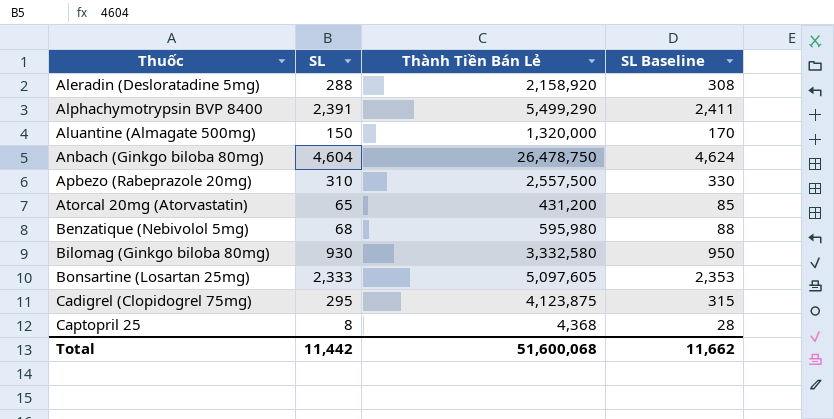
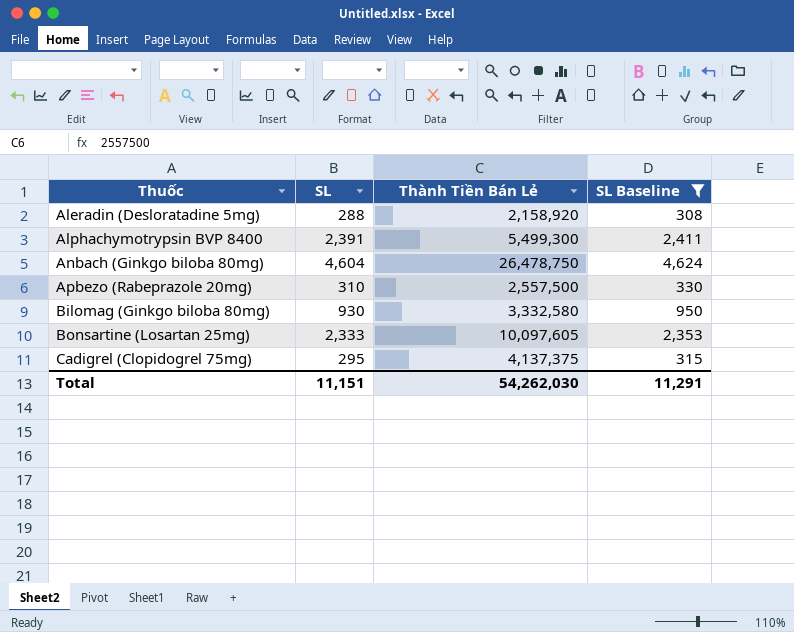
filter: none -> SL Baseline >= 308
Alphachymotrypsin BVP 8400 | Thành Tiền Bán Lẻ: 5,499,290 -> 5,499,300
Bonsartine (Losartan 25mg) | Thành Tiền Bán Lẻ: 5,097,605 -> 10,097,605
Cadigrel (Clopidogrel 75mg) | Thành Tiền Bán Lẻ: 4,123,875 -> 4,137,375
Total | SL: 11,442 -> 11,151
Total | Thành Tiền Bán Lẻ: 51,600,068 -> 54,262,030
Total | SL Baseline: 11,662 -> 11,291

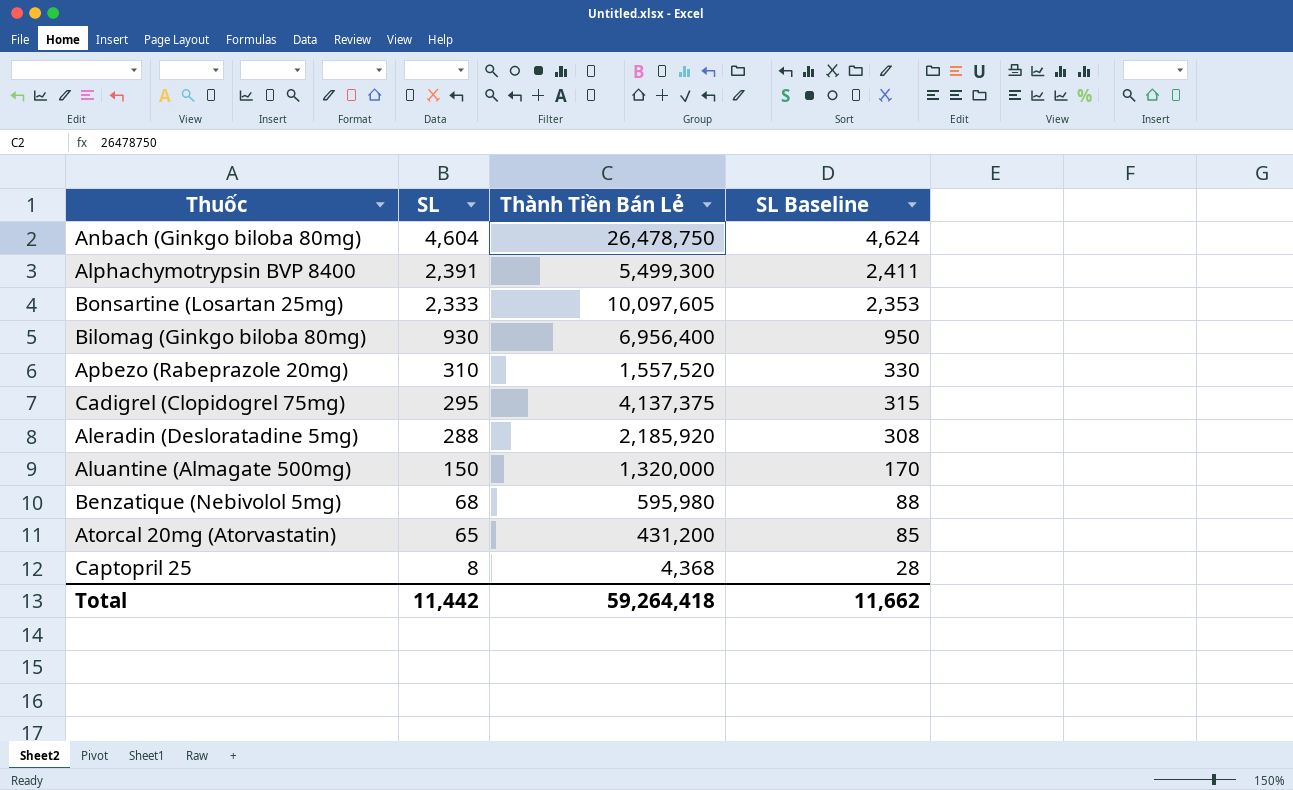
filter: SL Baseline >= 308 -> none
row order: Thuốc ascending -> SL descending
Bilomag (Ginkgo biloba 80mg) | Thành Tiền Bán Lẻ: 3,332,580 -> 6,956,400
Apbezo (Rabeprazole 20mg) | Thành Tiền Bán Lẻ: 2,557,500 -> 1,557,520
Aleradin (Desloratadine 5mg) | Thành Tiền Bán Lẻ: 2,158,920 -> 2,185,920
Total | SL: 11,151 -> 11,442
Total | Thành Tiền Bán Lẻ: 54,262,030 -> 59,264,418
Total | SL Baseline: 11,291 -> 11,662

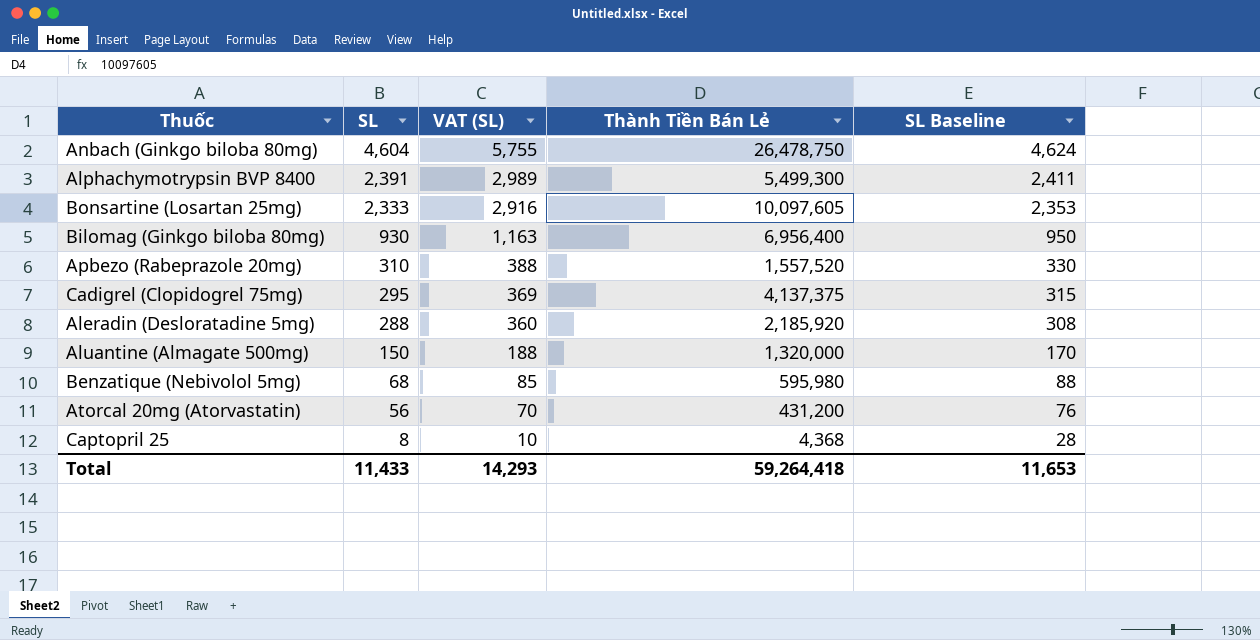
column VAT (SL) | formula: none -> [SL] * 1.25
Atorcal 20mg (Atorvastatin) | SL: 65 -> 56
Atorcal 20mg (Atorvastatin) | SL Baseline: 85 -> 76
Total | SL: 11,442 -> 11,433
Total | SL Baseline: 11,662 -> 11,653

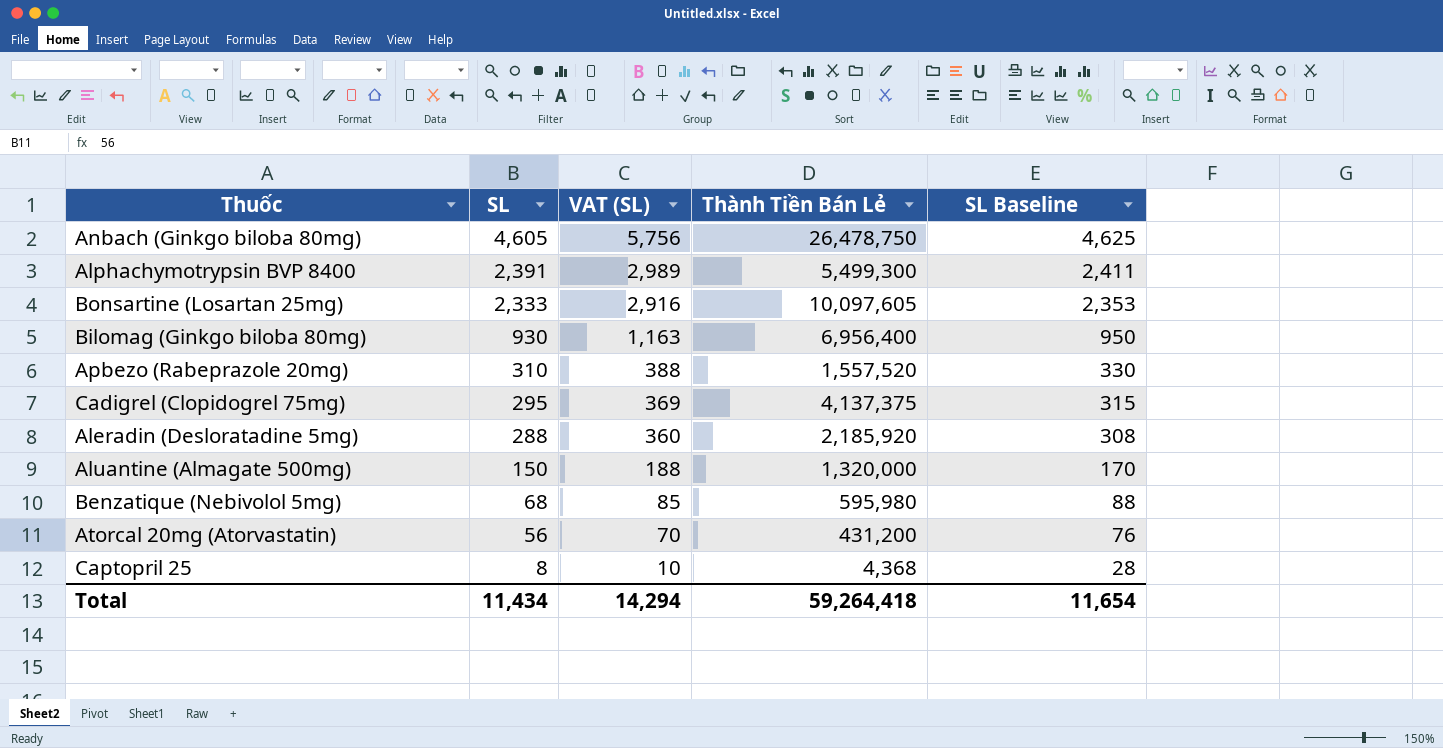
Anbach (Ginkgo biloba 80mg) | SL: 4,604 -> 4,605
Anbach (Ginkgo biloba 80mg) | VAT (SL): 5,755 -> 5,756
Anbach (Ginkgo biloba 80mg) | SL Baseline: 4,624 -> 4,625
Total | SL: 11,433 -> 11,434
Total | VAT (SL): 14,293 -> 14,294
Total | SL Baseline: 11,653 -> 11,654

